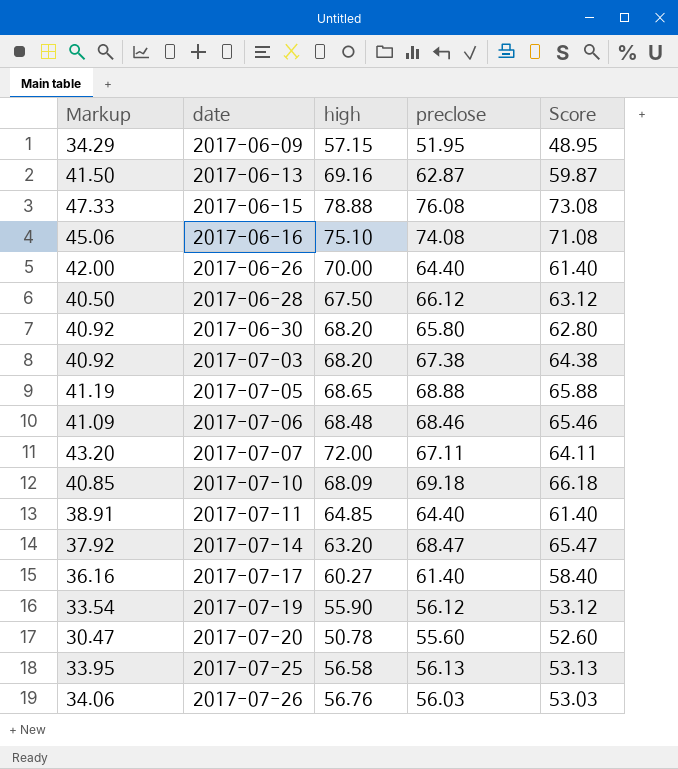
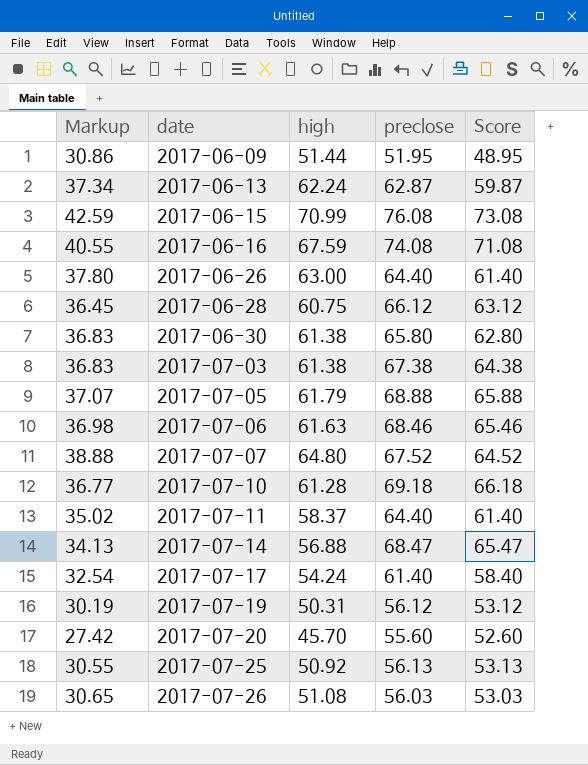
2017-06-09 | Markup: 34.29 -> 30.86
2017-06-09 | high: 57.15 -> 51.44
2017-06-13 | Markup: 41.50 -> 37.34
2017-06-13 | high: 69.16 -> 62.24
2017-06-15 | Markup: 47.33 -> 42.59
2017-06-15 | high: 78.88 -> 70.99
2017-06-16 | Markup: 45.06 -> 40.55
2017-06-16 | high: 75.10 -> 67.59
2017-06-26 | Markup: 42.00 -> 37.80
2017-06-26 | high: 70.00 -> 63.00
2017-06-28 | Markup: 40.50 -> 36.45
2017-06-28 | high: 67.50 -> 60.75
2017-06-30 | Markup: 40.92 -> 36.83
2017-06-30 | high: 68.20 -> 61.38
2017-07-03 | Markup: 40.92 -> 36.83
2017-07-03 | high: 68.20 -> 61.38
2017-07-05 | Markup: 41.19 -> 37.07
2017-07-05 | high: 68.65 -> 61.79
2017-07-06 | Markup: 41.09 -> 36.98
2017-07-06 | high: 68.48 -> 61.63
2017-07-07 | Markup: 43.20 -> 38.88
2017-07-07 | high: 72.00 -> 64.80
2017-07-07 | preclose: 67.11 -> 67.52
2017-07-07 | Score: 64.11 -> 64.52
2017-07-10 | Markup: 40.85 -> 36.77
2017-07-10 | high: 68.09 -> 61.28
2017-07-11 | Markup: 38.91 -> 35.02
2017-07-11 | high: 64.85 -> 58.37
2017-07-14 | Markup: 37.92 -> 34.13
2017-07-14 | high: 63.20 -> 56.88
2017-07-17 | Markup: 36.16 -> 32.54
2017-07-17 | high: 60.27 -> 54.24
2017-07-19 | Markup: 33.54 -> 30.19
2017-07-19 | high: 55.90 -> 50.31
2017-07-20 | Markup: 30.47 -> 27.42
2017-07-20 | high: 50.78 -> 45.70
2017-07-25 | Markup: 33.95 -> 30.55
2017-07-25 | high: 56.58 -> 50.92
2017-07-26 | Markup: 34.06 -> 30.65
2017-07-26 | high: 56.76 -> 51.08

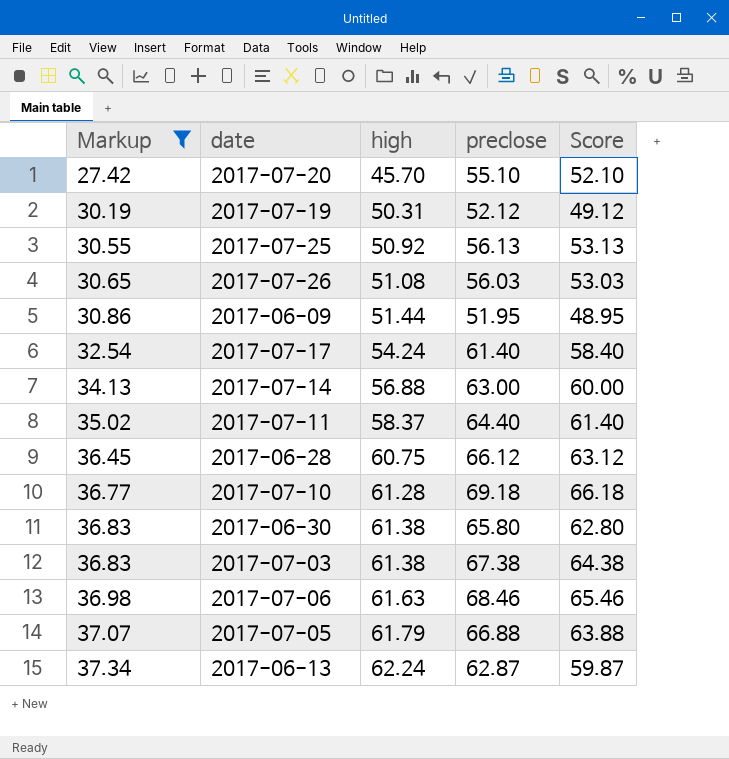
filter: none -> Markup <= 37.34
row order: date ascending -> Markup ascending
2017-07-20 | preclose: 55.60 -> 55.10
2017-07-20 | Score: 52.60 -> 52.10
2017-07-19 | preclose: 56.12 -> 52.12
2017-07-19 | Score: 53.12 -> 49.12
2017-07-14 | preclose: 68.47 -> 63.00
2017-07-14 | Score: 65.47 -> 60.00
2017-07-05 | preclose: 68.88 -> 66.88
2017-07-05 | Score: 65.88 -> 63.88

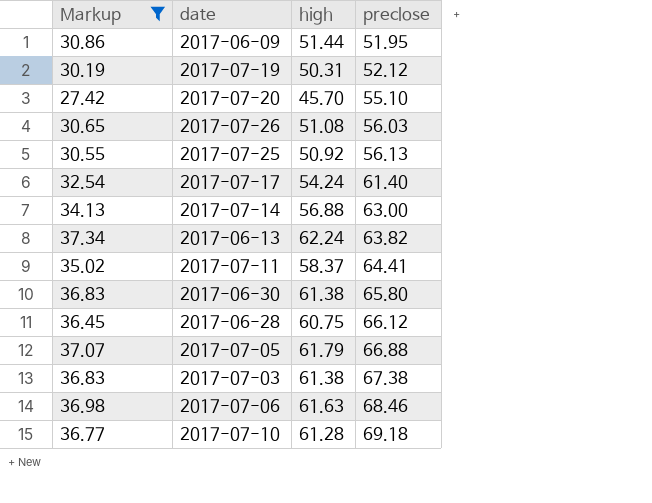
row order: Markup ascending -> preclose ascending
column Score | formula: [preclose] - 3 -> none
2017-06-13 | preclose: 62.87 -> 63.82
2017-07-11 | preclose: 64.40 -> 64.41

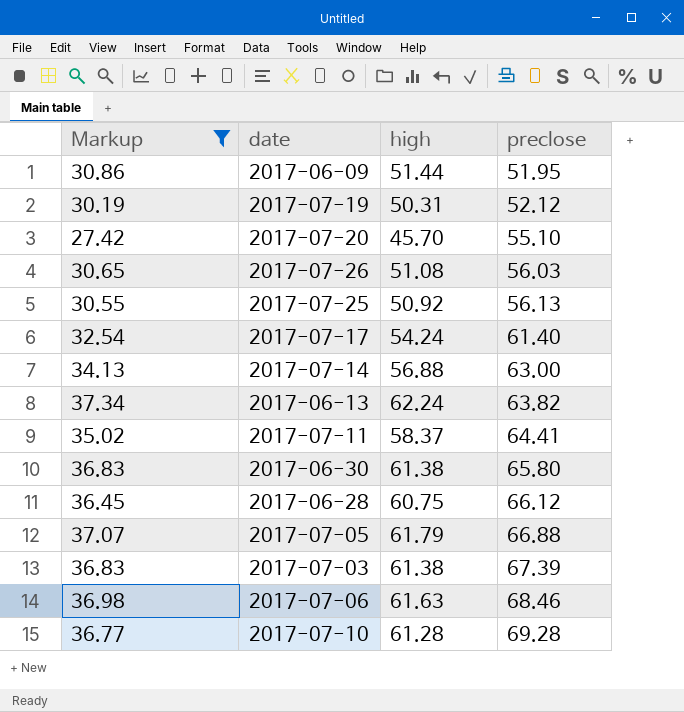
2017-07-03 | preclose: 67.38 -> 67.39
2017-07-10 | preclose: 69.18 -> 69.28

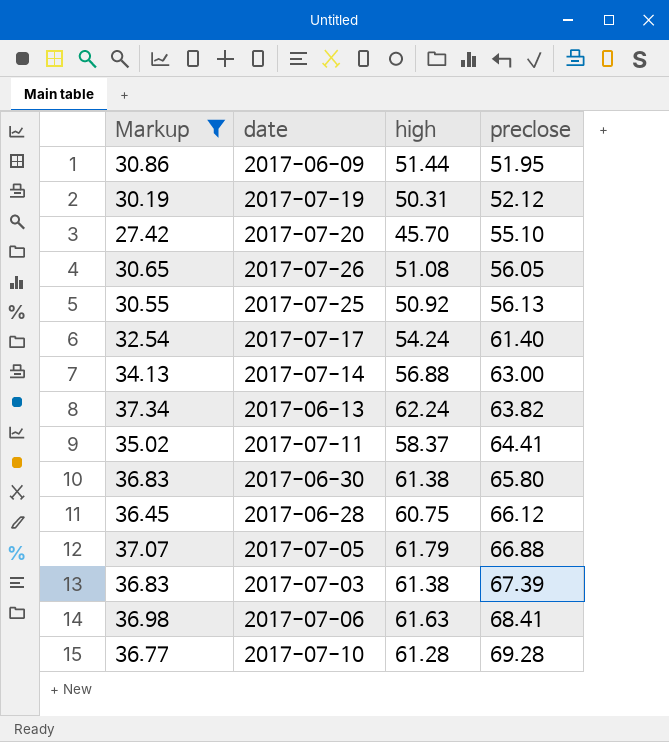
2017-07-26 | preclose: 56.03 -> 56.05
2017-07-06 | preclose: 68.46 -> 68.41

